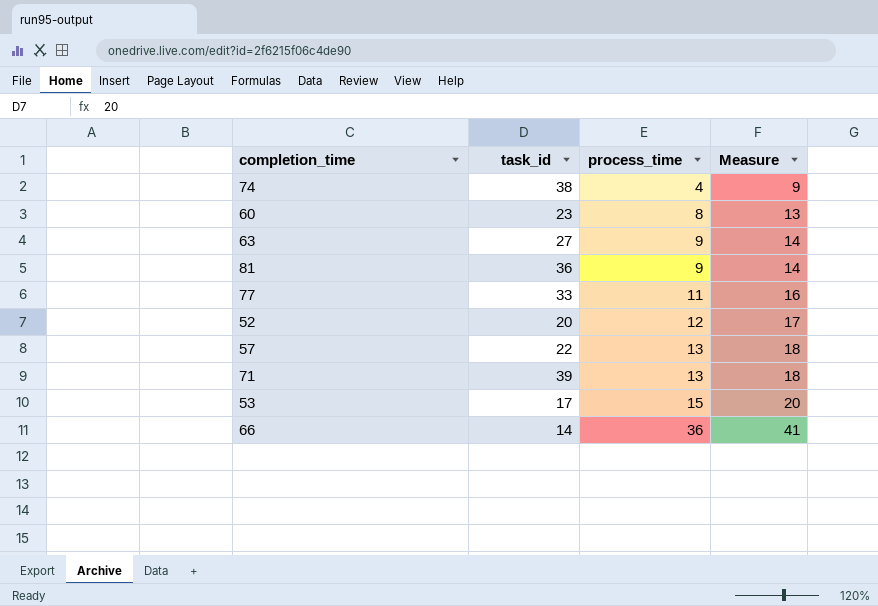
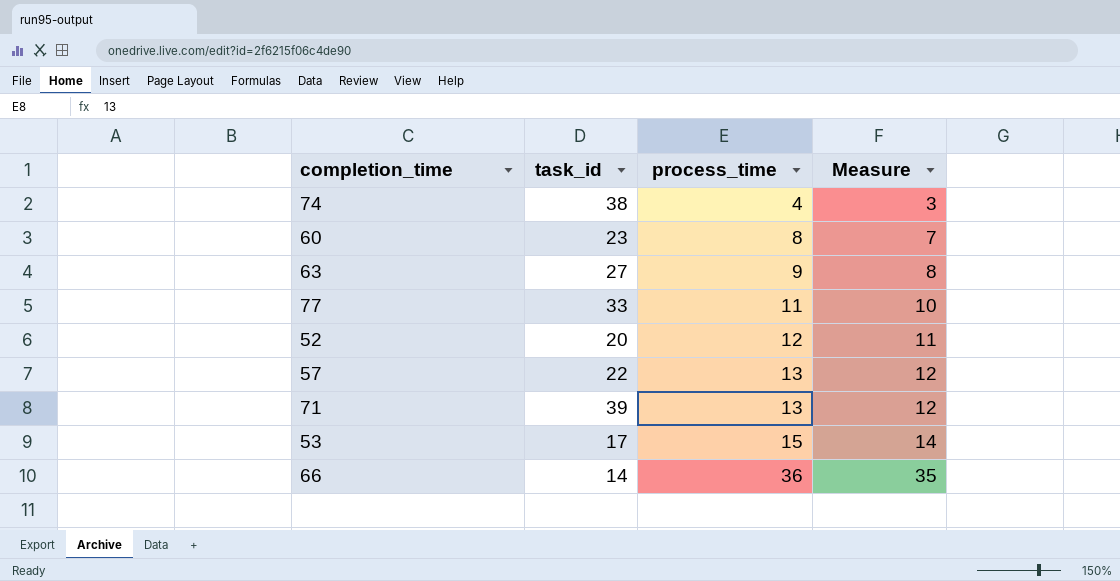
column Measure | formula: [process_time] + 5 -> [process_time] - 1
row 81: 36 | 9 | 14 -> none

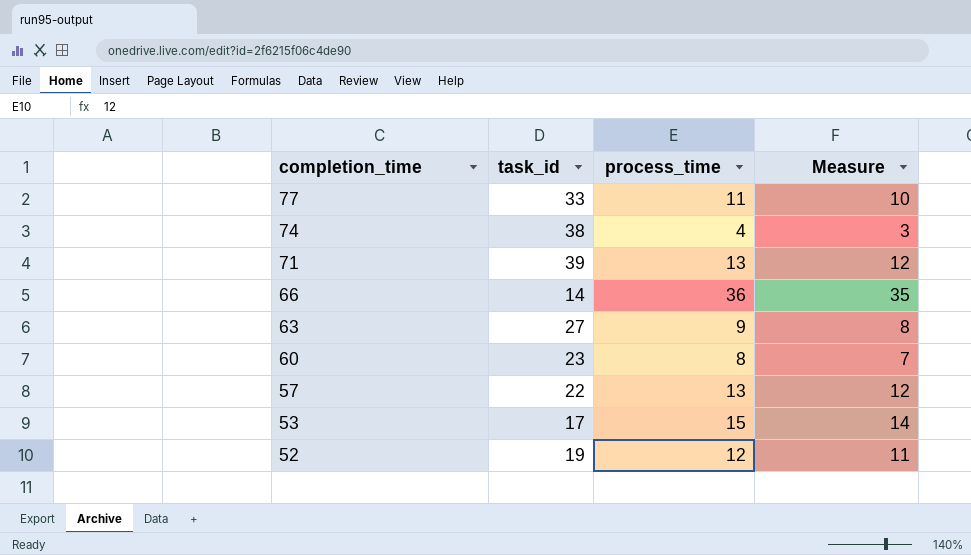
row order: process_time ascending -> completion_time descending
52 | task_id: 20 -> 19

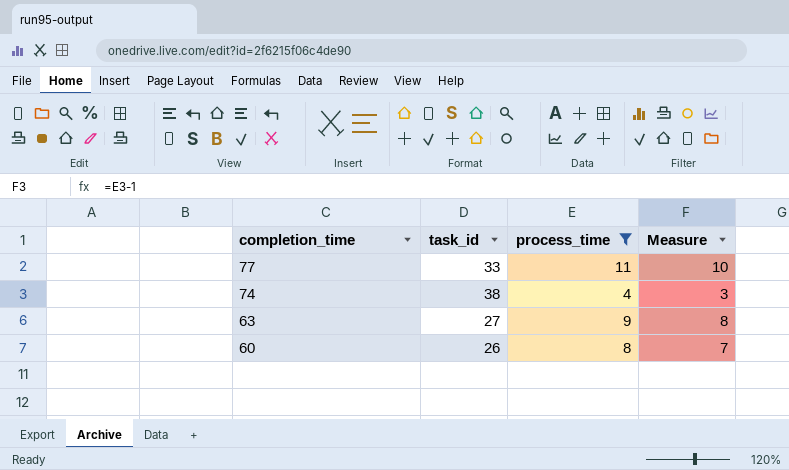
filter: none -> process_time <= 11
60 | task_id: 23 -> 26

